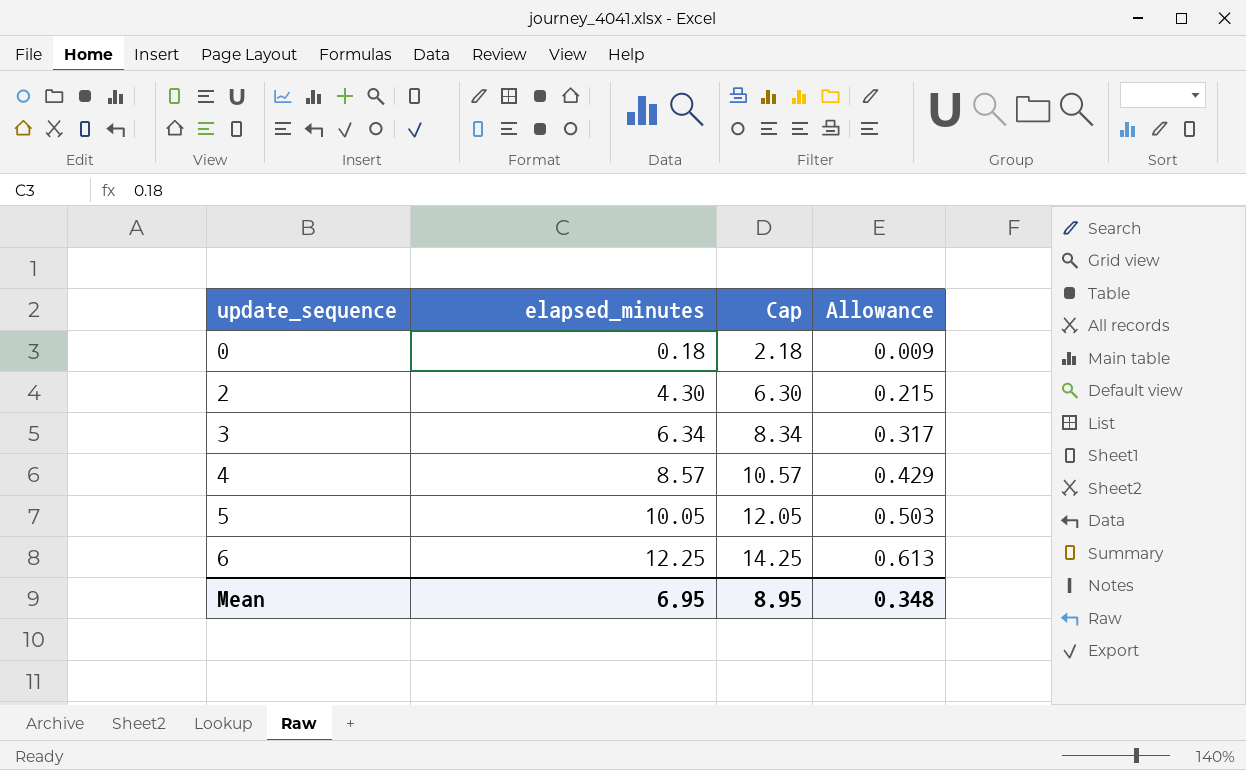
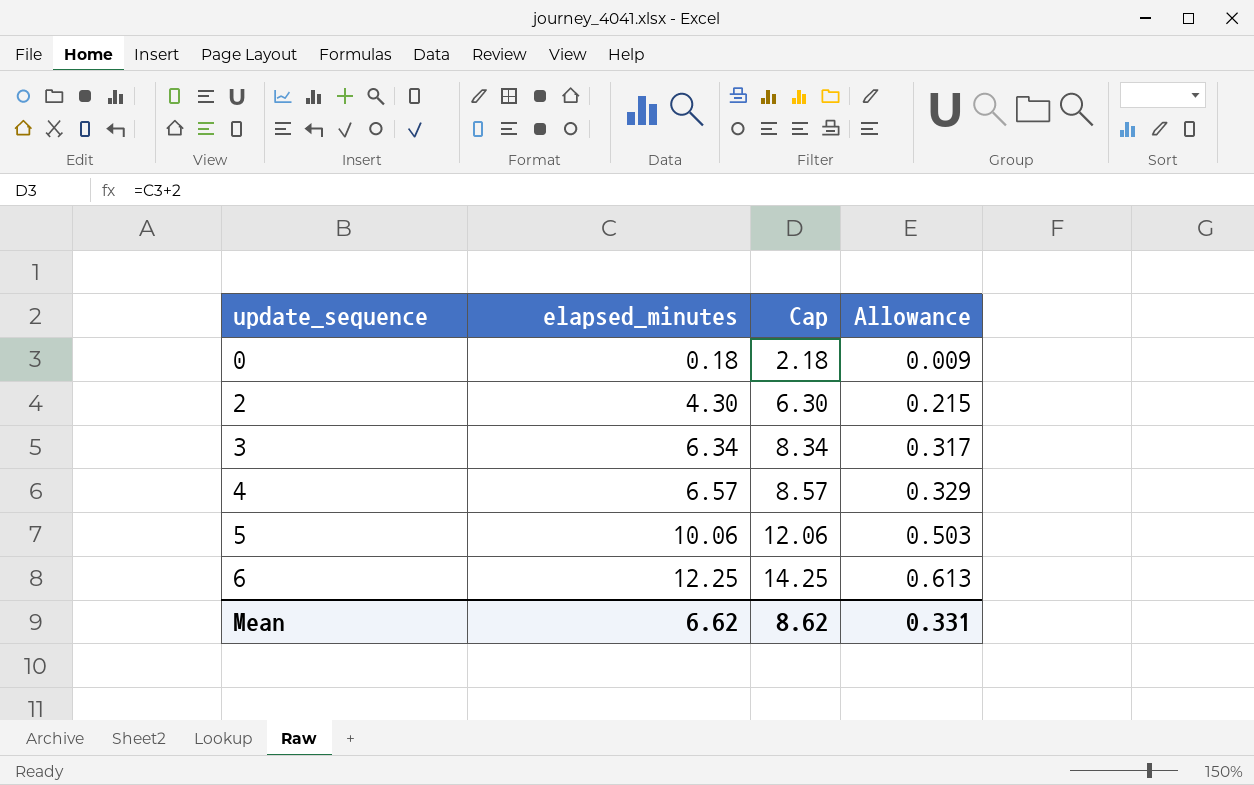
4 | elapsed_minutes: 8.57 -> 6.57
4 | Cap: 10.57 -> 8.57
4 | Allowance: 0.429 -> 0.329
5 | elapsed_minutes: 10.05 -> 10.06
5 | Cap: 12.05 -> 12.06
Mean | elapsed_minutes: 6.95 -> 6.62
Mean | Cap: 8.95 -> 8.62
Mean | Allowance: 0.348 -> 0.331

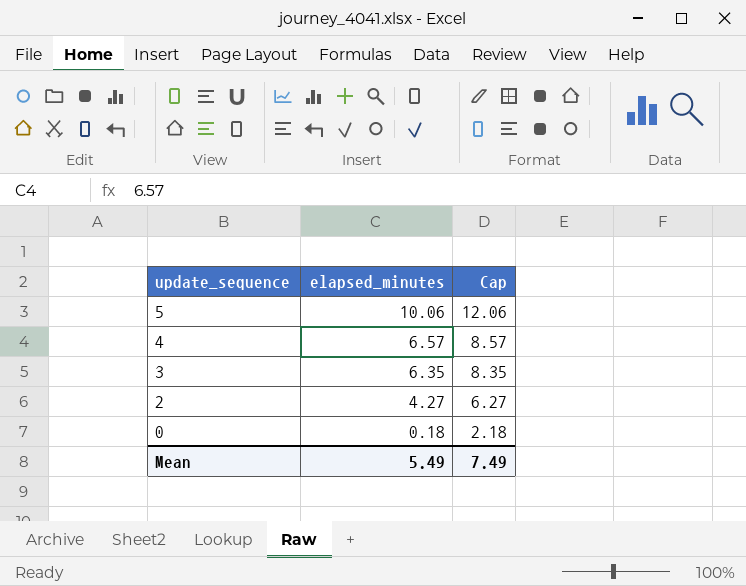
row order: update_sequence ascending -> update_sequence descending
column Allowance | formula: [elapsed_minutes] * 0.05 -> none
row 6: 12.25 | 14.25 | 0.613 -> none
3 | elapsed_minutes: 6.34 -> 6.35
3 | Cap: 8.34 -> 8.35
2 | elapsed_minutes: 4.30 -> 4.27
2 | Cap: 6.30 -> 6.27
Mean | elapsed_minutes: 6.62 -> 5.49
Mean | Cap: 8.62 -> 7.49

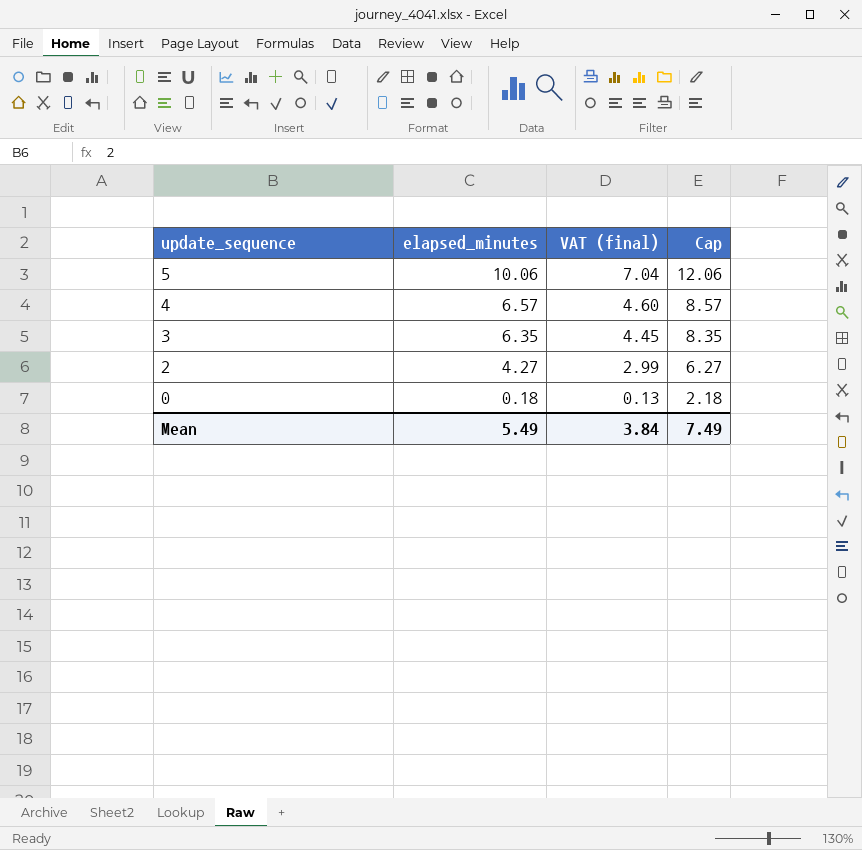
column VAT (final) | formula: none -> [elapsed_minutes] * 0.7

